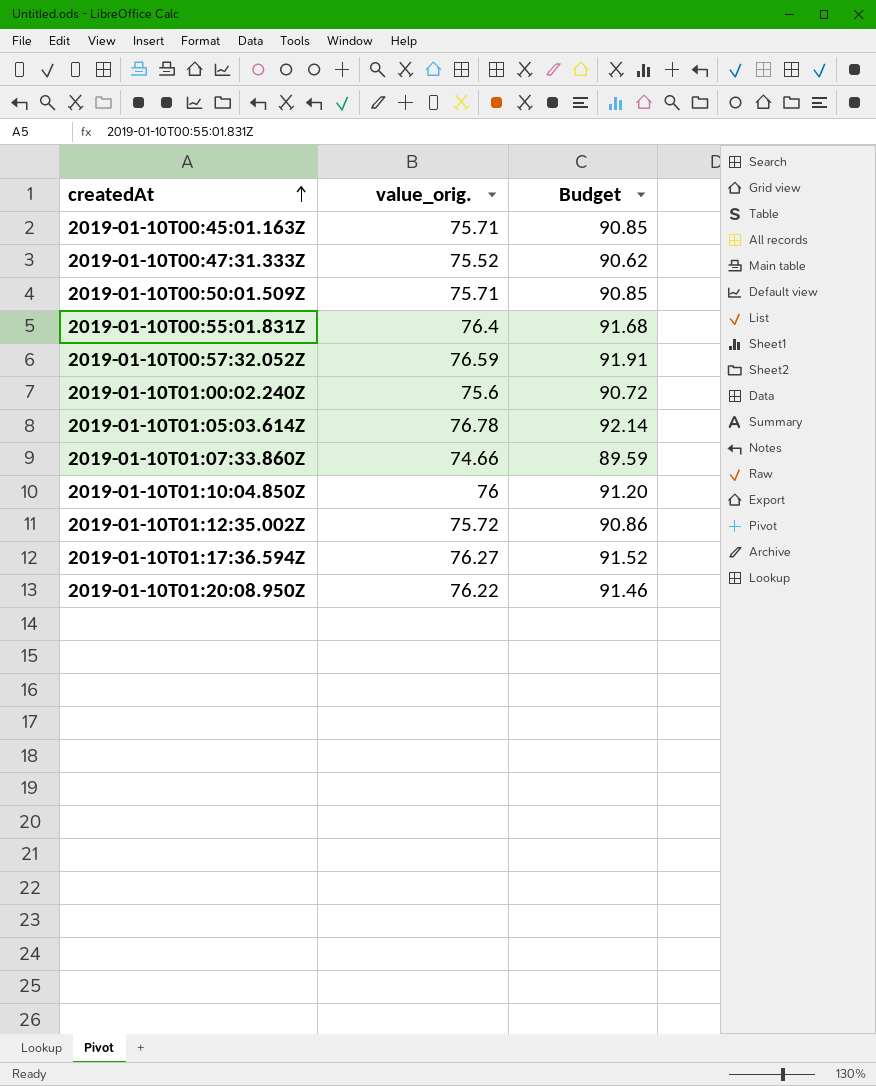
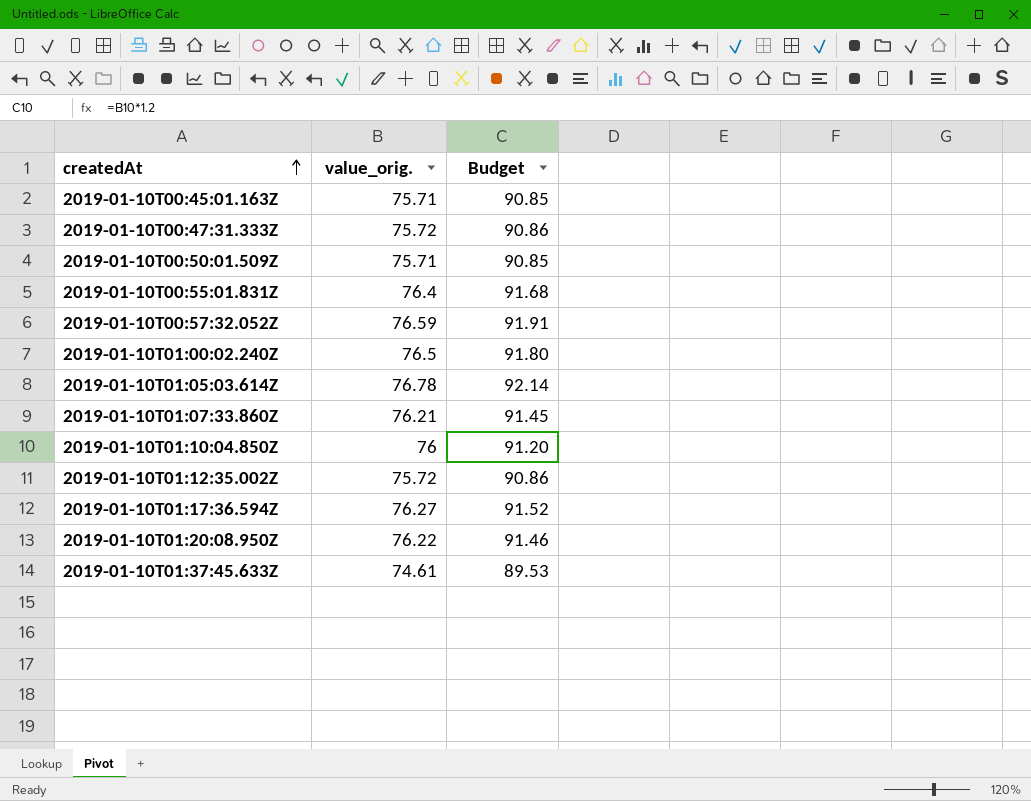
2019-01-10T00:47:31.333Z | value_orig.: 75.52 -> 75.72
2019-01-10T00:47:31.333Z | Budget: 90.62 -> 90.86
2019-01-10T01:00:02.240Z | value_orig.: 75.6 -> 76.5
2019-01-10T01:00:02.240Z | Budget: 90.72 -> 91.80
2019-01-10T01:07:33.860Z | value_orig.: 74.66 -> 76.21
2019-01-10T01:07:33.860Z | Budget: 89.59 -> 91.45
row 2019-01-10T01:37:45.633Z: none -> 74.61 | 89.53

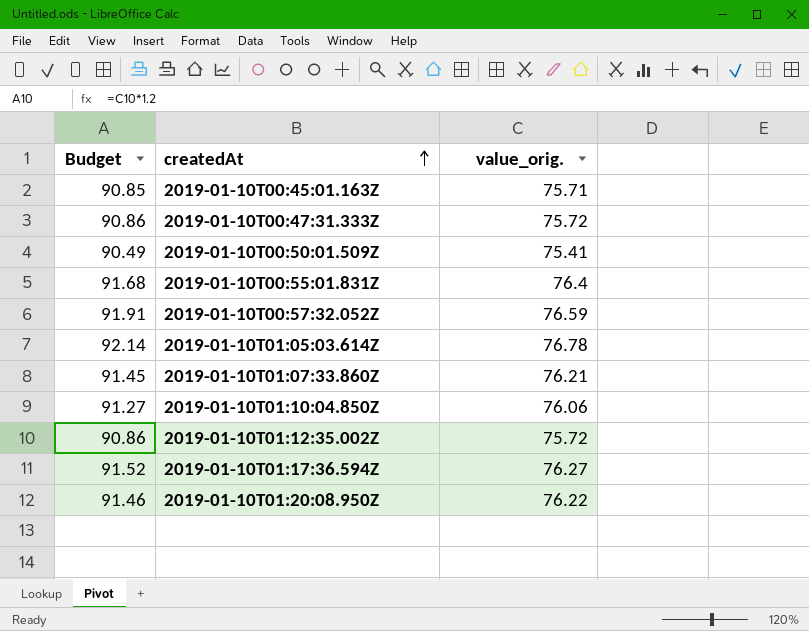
column Budget | position: 3 -> 1
row 2019-01-10T01:00:02.240Z: 76.5 | 91.80 -> none
row 2019-01-10T01:37:45.633Z: 74.61 | 89.53 -> none
2019-01-10T00:50:01.509Z | Budget: 90.85 -> 90.49
2019-01-10T00:50:01.509Z | value_orig.: 75.71 -> 75.41
2019-01-10T01:10:04.850Z | Budget: 91.20 -> 91.27
2019-01-10T01:10:04.850Z | value_orig.: 76 -> 76.06

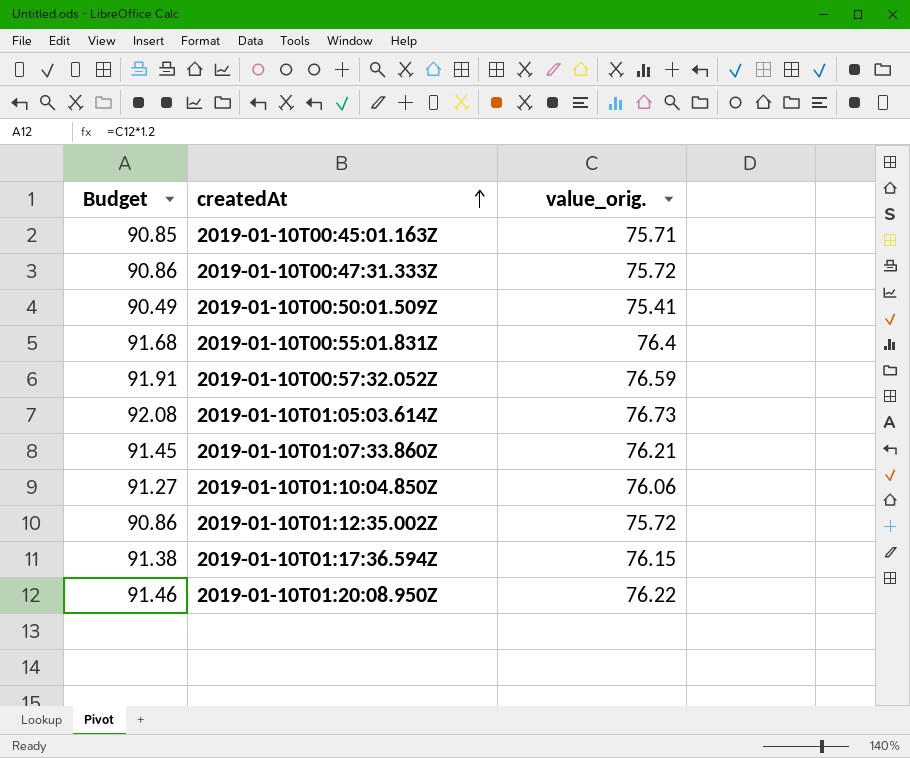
2019-01-10T01:05:03.614Z | Budget: 92.14 -> 92.08
2019-01-10T01:05:03.614Z | value_orig.: 76.78 -> 76.73
2019-01-10T01:17:36.594Z | Budget: 91.52 -> 91.38
2019-01-10T01:17:36.594Z | value_orig.: 76.27 -> 76.15

